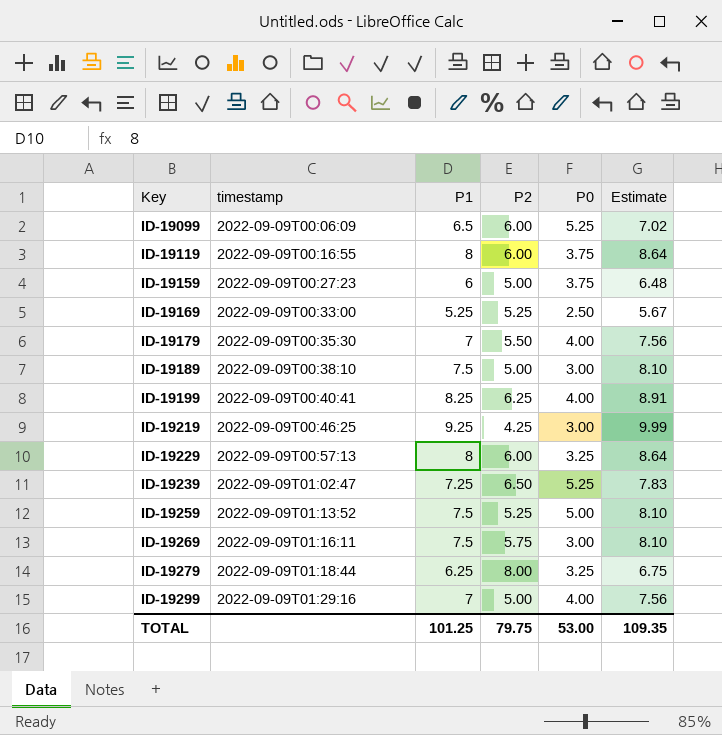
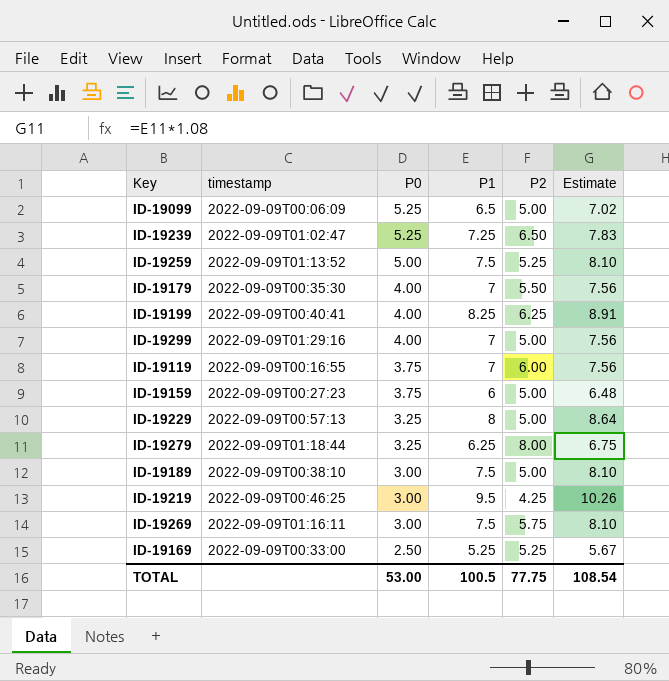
row order: Key ascending -> P0 descending
column P0 | position: 5 -> 3
ID-19099 | P2: 6.00 -> 5.00
ID-19119 | P1: 8 -> 7
ID-19119 | Estimate: 8.64 -> 7.56
ID-19229 | P2: 6.00 -> 5.00
ID-19219 | P1: 9.25 -> 9.5
ID-19219 | Estimate: 9.99 -> 10.26
TOTAL | P1: 101.25 -> 100.5
TOTAL | P2: 79.75 -> 77.75
TOTAL | Estimate: 109.35 -> 108.54

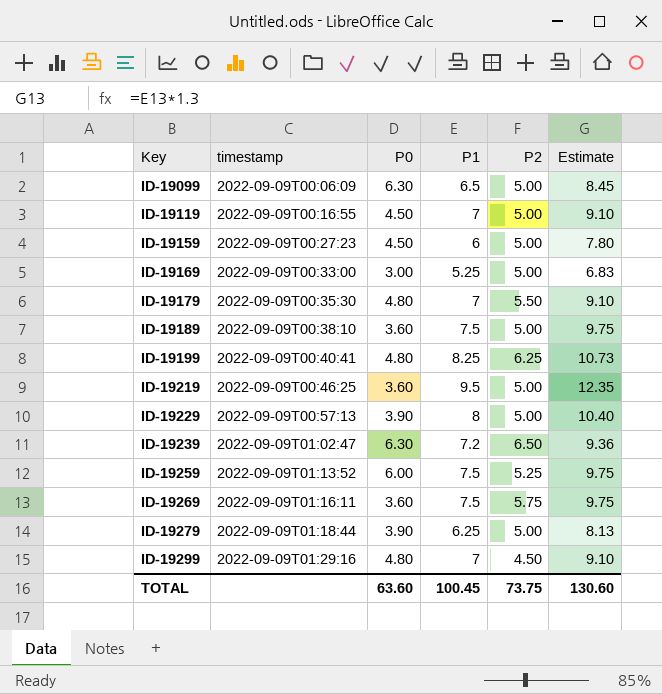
row order: P0 descending -> Key ascending
column Estimate | formula: [P1] * 1.08 -> [P1] * 1.3
ID-19099 | P0: 5.25 -> 6.30
ID-19119 | P0: 3.75 -> 4.50
ID-19119 | P2: 6.00 -> 5.00
ID-19159 | P0: 3.75 -> 4.50
ID-19169 | P0: 2.50 -> 3.00
ID-19169 | P2: 5.25 -> 5.00
ID-19179 | P0: 4.00 -> 4.80
ID-19189 | P0: 3.00 -> 3.60
ID-19199 | P0: 4.00 -> 4.80
ID-19219 | P0: 3.00 -> 3.60
ID-19219 | P2: 4.25 -> 5.00
ID-19229 | P0: 3.25 -> 3.90
ID-19239 | P0: 5.25 -> 6.30
ID-19239 | P1: 7.25 -> 7.2
ID-19259 | P0: 5.00 -> 6.00
ID-19269 | P0: 3.00 -> 3.60
ID-19279 | P0: 3.25 -> 3.90
ID-19279 | P2: 8.00 -> 5.00
ID-19299 | P0: 4.00 -> 4.80
ID-19299 | P2: 5.00 -> 4.50
TOTAL | P0: 53.00 -> 63.60
TOTAL | P1: 100.5 -> 100.45
TOTAL | P2: 77.75 -> 73.75
TOTAL | Estimate: 108.54 -> 130.60

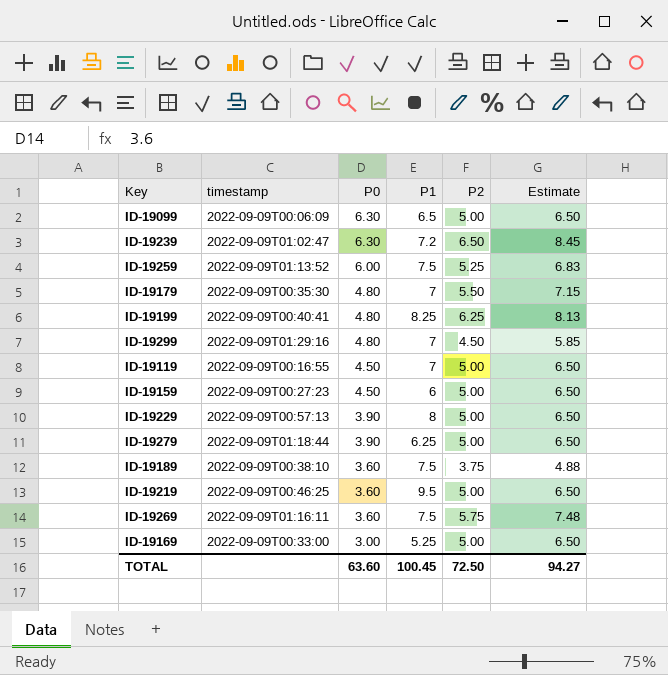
row order: Key ascending -> P0 descending
column Estimate | formula: [P1] * 1.3 -> [P2] * 1.3
ID-19189 | P2: 5.00 -> 3.75
TOTAL | P2: 73.75 -> 72.50
TOTAL | Estimate: 130.60 -> 94.27

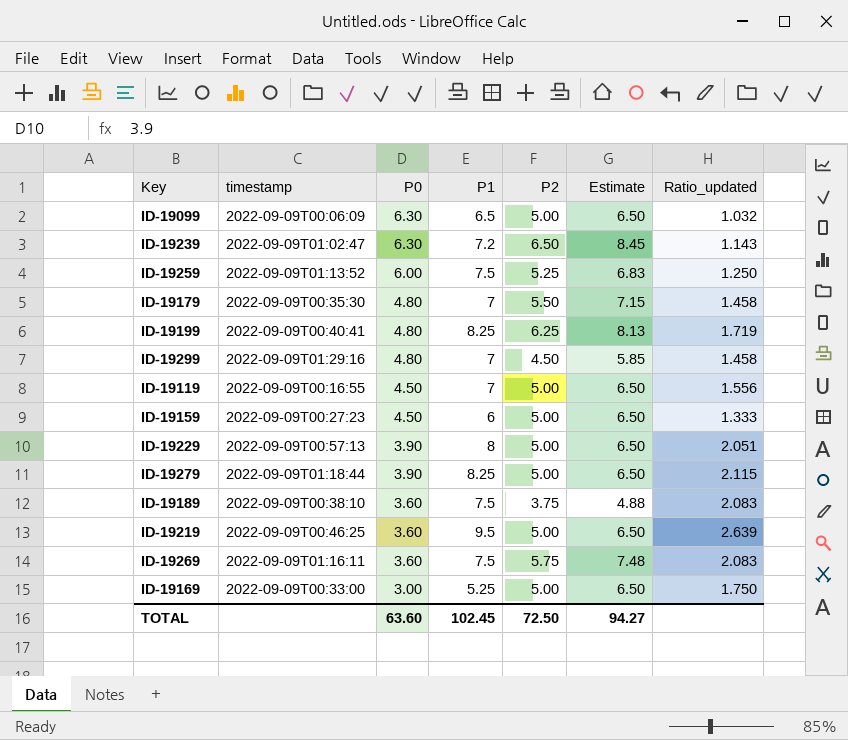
column Ratio_updated | formula: none -> [P1] / [P0]
ID-19279 | P1: 6.25 -> 8.25
TOTAL | P1: 100.45 -> 102.45

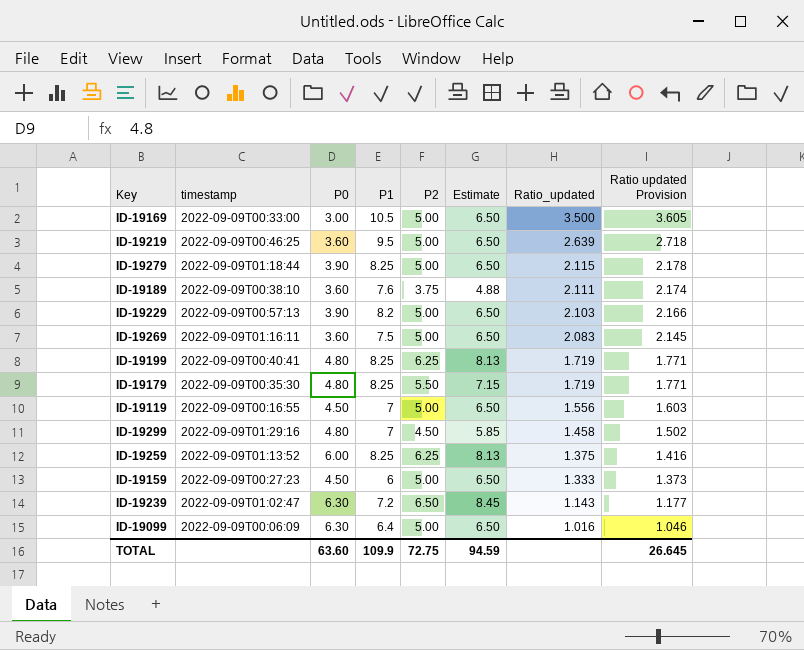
row order: P0 descending -> Ratio_updated descending
column Ratio updated Provision | formula: none -> [Ratio_updated] * 1.03
ID-19169 | P1: 5.25 -> 10.5
ID-19169 | Ratio_updated: 1.750 -> 3.500
ID-19189 | P1: 7.5 -> 7.6
ID-19189 | Ratio_updated: 2.083 -> 2.111
ID-19229 | P1: 8 -> 8.2
ID-19229 | Ratio_updated: 2.051 -> 2.103
ID-19269 | P2: 5.75 -> 5.00
ID-19269 | Estimate: 7.48 -> 6.50
ID-19179 | P1: 7 -> 8.25
ID-19179 | Ratio_updated: 1.458 -> 1.719
ID-19259 | P1: 7.5 -> 8.25
ID-19259 | P2: 5.25 -> 6.25
ID-19259 | Estimate: 6.83 -> 8.13
ID-19259 | Ratio_updated: 1.250 -> 1.375
ID-19099 | P1: 6.5 -> 6.4
ID-19099 | Ratio_updated: 1.032 -> 1.016
TOTAL | P1: 102.45 -> 109.9
TOTAL | P2: 72.50 -> 72.75
TOTAL | Estimate: 94.27 -> 94.59

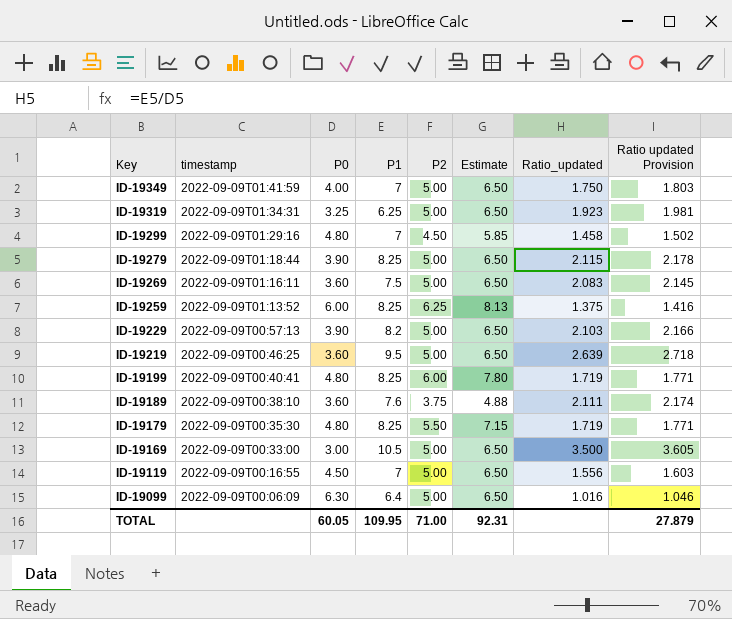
row order: Ratio_updated descending -> Key descending
row ID-19159: 2022-09-09T00:27:23 | 4.50 | 6 | 5.00 | 6.50 | 1.333 | 1.373 -> none
row ID-19239: 2022-09-09T01:02:47 | 6.30 | 7.2 | 6.50 | 8.45 | 1.143 | 1.177 -> none
row ID-19349: none -> 2022-09-09T01:41:59 | 4.00 | 7 | 5.00 | 6.50 | 1.750 | 1.803
row ID-19319: none -> 2022-09-09T01:34:31 | 3.25 | 6.25 | 5.00 | 6.50 | 1.923 | 1.981
ID-19199 | P2: 6.25 -> 6.00
ID-19199 | Estimate: 8.13 -> 7.80
TOTAL | P0: 63.60 -> 60.05
TOTAL | P1: 109.9 -> 109.95
TOTAL | P2: 72.75 -> 71.00
TOTAL | Estimate: 94.59 -> 92.31
TOTAL | Ratio updated Provision: 26.645 -> 27.879

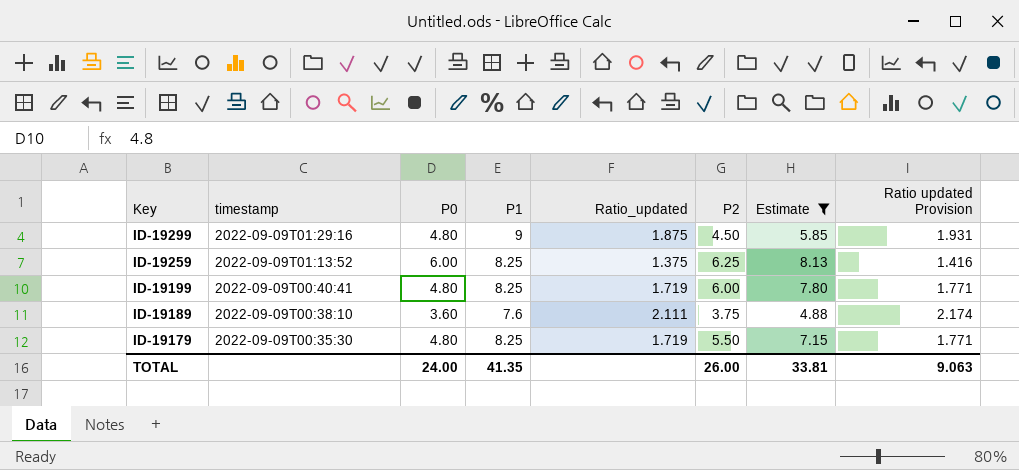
filter: none -> Estimate != 6.50
column Ratio_updated | position: 7 -> 5
ID-19299 | P1: 7 -> 9
ID-19299 | Ratio_updated: 1.458 -> 1.875
ID-19299 | Ratio updated Provision: 1.502 -> 1.931
TOTAL | P0: 60.05 -> 24.00
TOTAL | P1: 109.95 -> 41.35
TOTAL | P2: 71.00 -> 26.00
TOTAL | Estimate: 92.31 -> 33.81
TOTAL | Ratio updated Provision: 27.879 -> 9.063

